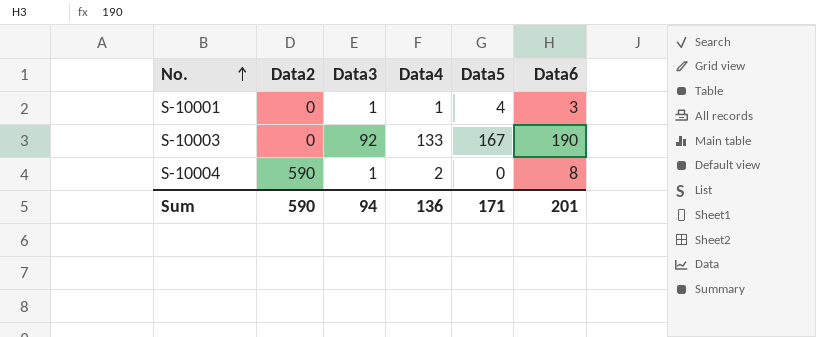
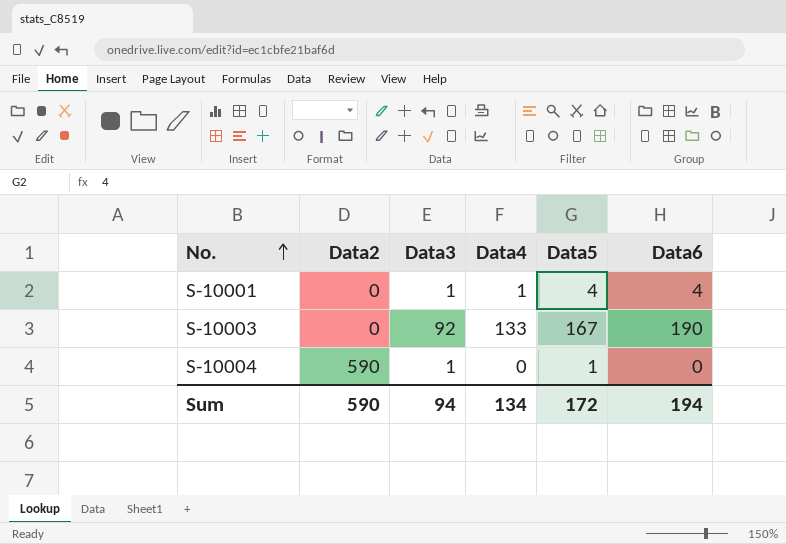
S-10001 | Data6: 3 -> 4
S-10004 | Data4: 2 -> 0
S-10004 | Data5: 0 -> 1
S-10004 | Data6: 8 -> 0
Sum | Data4: 136 -> 134
Sum | Data5: 171 -> 172
Sum | Data6: 201 -> 194

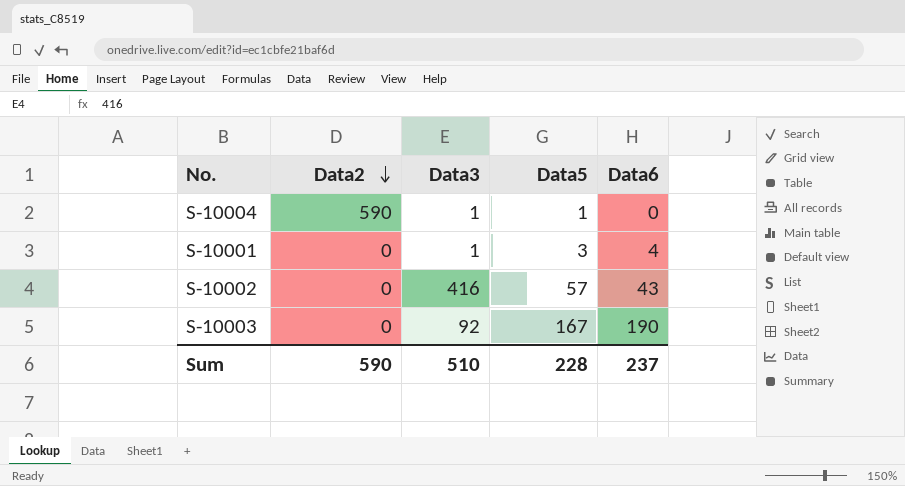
row order: No. ascending -> Data2 descending
column Data4 | position: 4 -> none
S-10001 | Data5: 4 -> 3
row S-10002: none -> 0 | 416 | 57 | 43
Sum | Data3: 94 -> 510
Sum | Data5: 172 -> 228
Sum | Data6: 194 -> 237

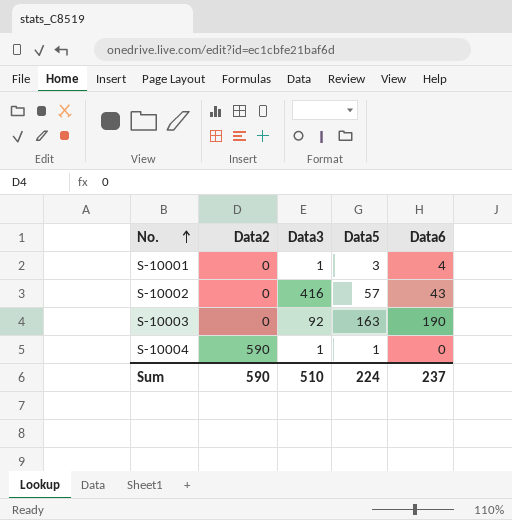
row order: Data2 descending -> No. ascending
S-10003 | Data5: 167 -> 163
Sum | Data5: 228 -> 224

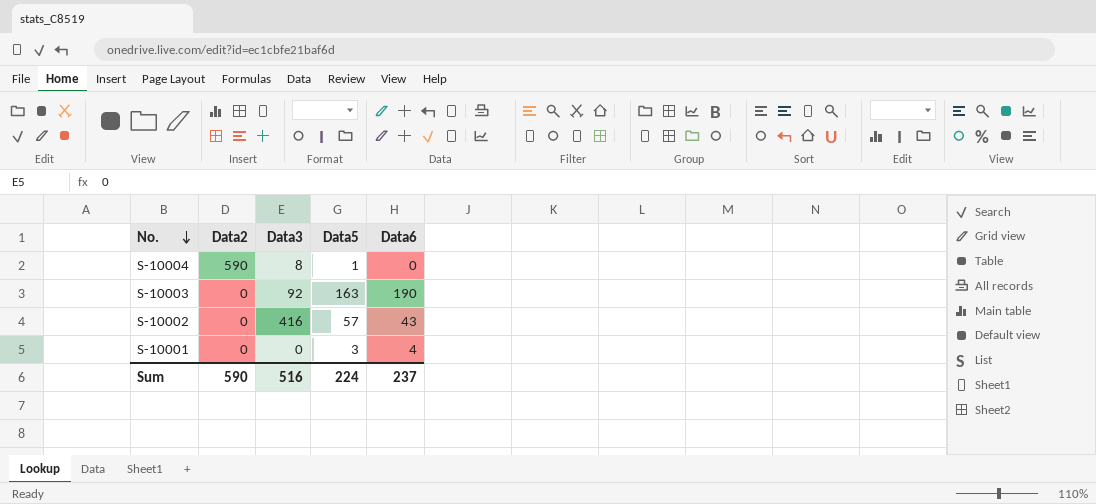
row order: No. ascending -> No. descending
S-10004 | Data3: 1 -> 8
S-10001 | Data3: 1 -> 0
Sum | Data3: 510 -> 516

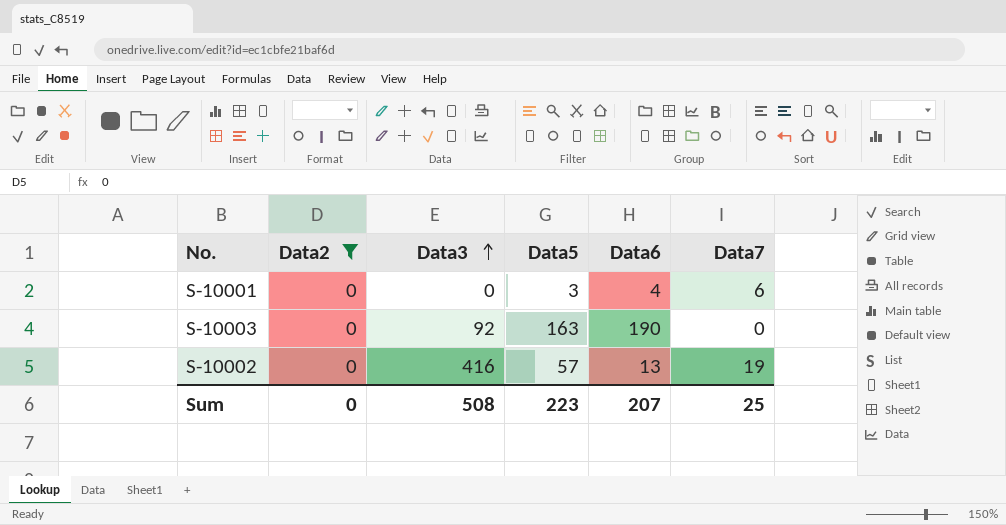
filter: none -> Data2 = 0
row order: No. descending -> Data3 ascending
column Data7 | position: none -> 6
S-10002 | Data6: 43 -> 13
Sum | Data2: 590 -> 0
Sum | Data3: 516 -> 508
Sum | Data5: 224 -> 223
Sum | Data6: 237 -> 207

